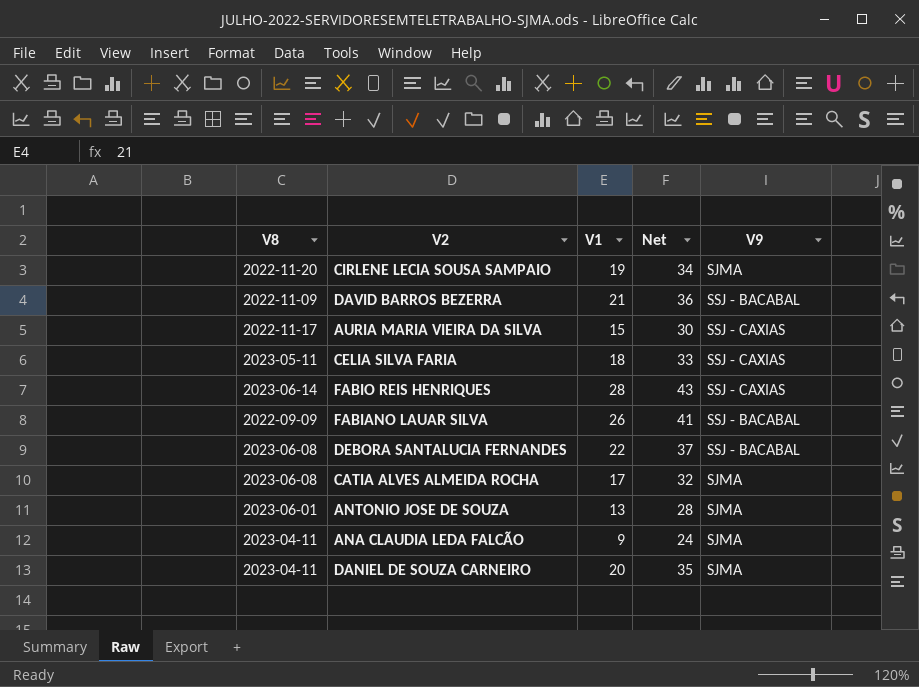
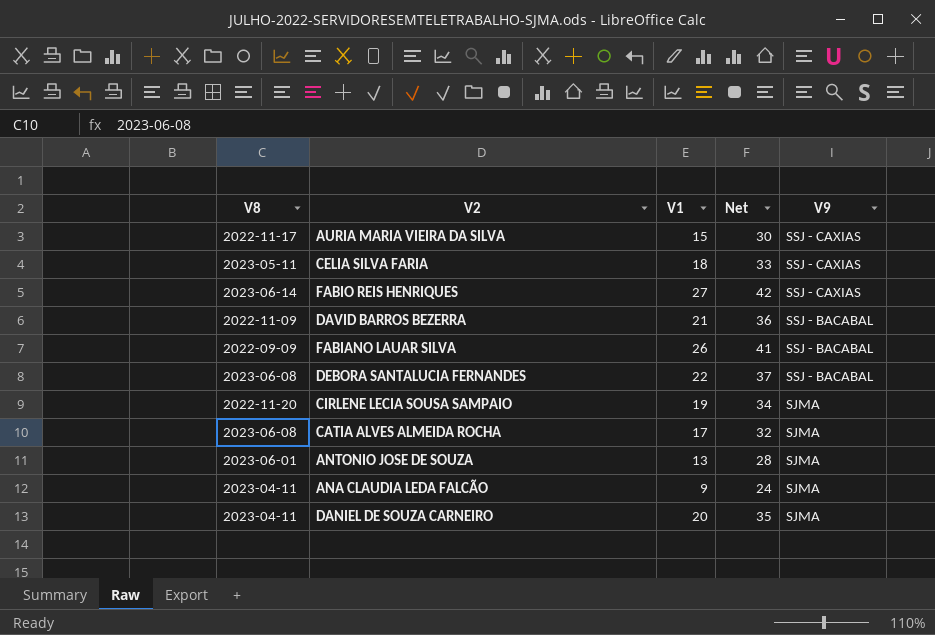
row order: none -> V9 descending
FABIO REIS HENRIQUES | V1: 28 -> 27
FABIO REIS HENRIQUES | Net: 43 -> 42

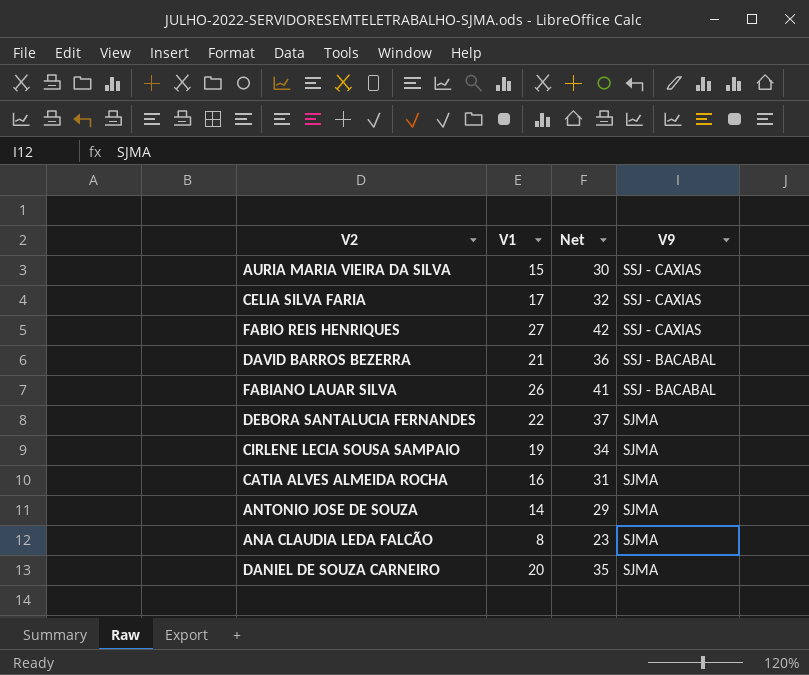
column V8 | position: 1 -> none
CELIA SILVA FARIA | V1: 18 -> 17
CELIA SILVA FARIA | Net: 33 -> 32
DEBORA SANTALUCIA FERNANDES | V9: SSJ - BACABAL -> SJMA
CATIA ALVES ALMEIDA ROCHA | V1: 17 -> 16
CATIA ALVES ALMEIDA ROCHA | Net: 32 -> 31
ANTONIO JOSE DE SOUZA | V1: 13 -> 14
ANTONIO JOSE DE SOUZA | Net: 28 -> 29
ANA CLAUDIA LEDA FALCÃO | V1: 9 -> 8
ANA CLAUDIA LEDA FALCÃO | Net: 24 -> 23

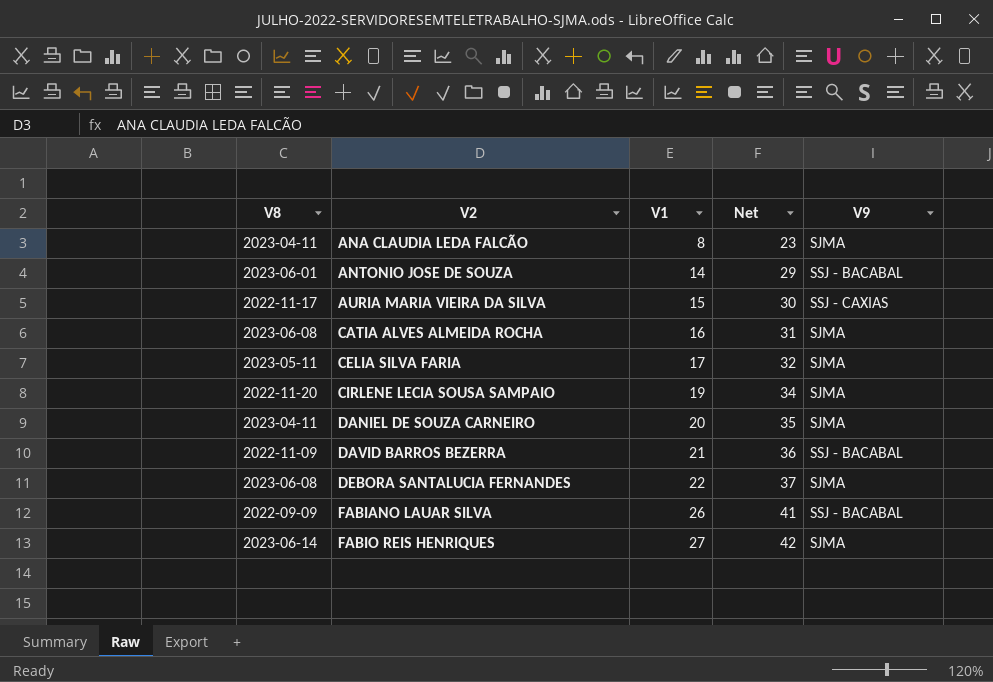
row order: V9 descending -> V2 ascending
column V8 | position: none -> 1
ANTONIO JOSE DE SOUZA | V9: SJMA -> SSJ - BACABAL
CELIA SILVA FARIA | V9: SSJ - CAXIAS -> SJMA
FABIO REIS HENRIQUES | V9: SSJ - CAXIAS -> SJMA

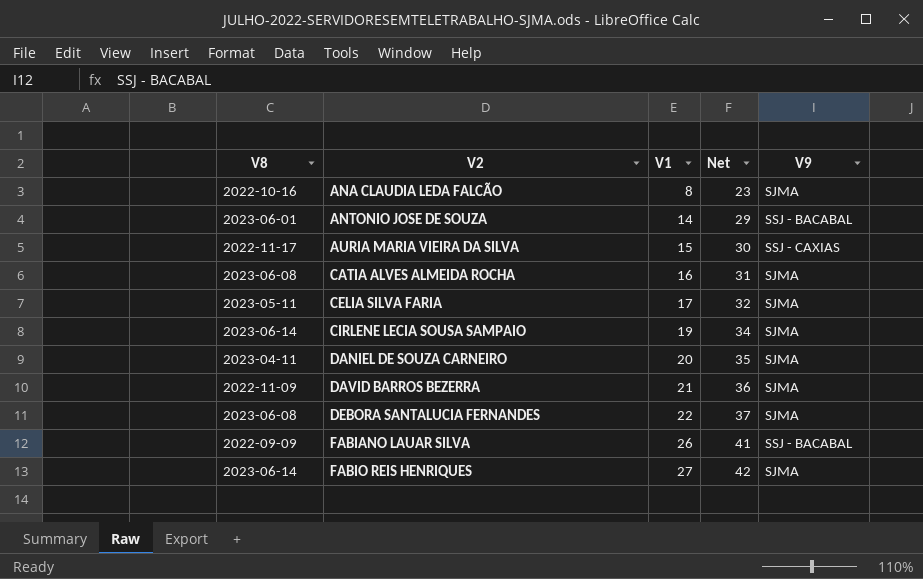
ANA CLAUDIA LEDA FALCÃO | V8: 2023-04-11 -> 2022-10-16
CIRLENE LECIA SOUSA SAMPAIO | V8: 2022-11-20 -> 2023-06-14
DAVID BARROS BEZERRA | V9: SSJ - BACABAL -> SJMA

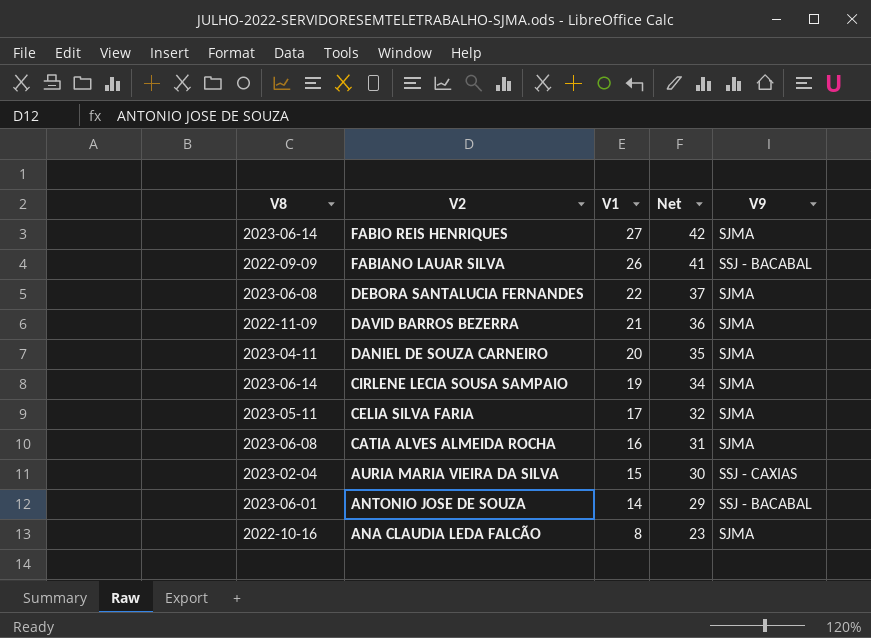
row order: V2 ascending -> V2 descending
AURIA MARIA VIEIRA DA SILVA | V8: 2022-11-17 -> 2023-02-04

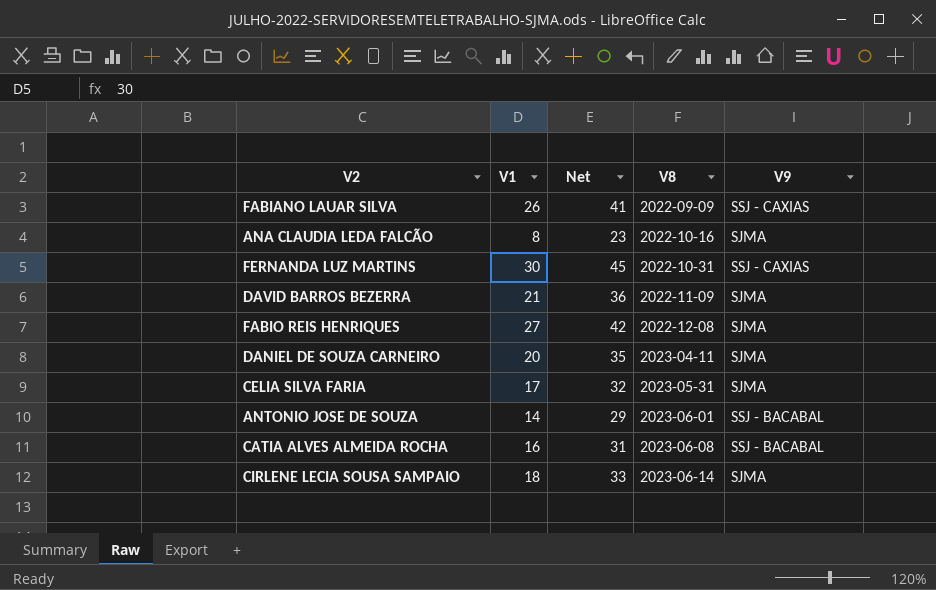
row order: V2 descending -> V8 ascending
column V8 | position: 1 -> 4
row DEBORA SANTALUCIA FERNANDES: 2023-06-08 | 22 | 37 | SJMA -> none
row AURIA MARIA VIEIRA DA SILVA: 2023-02-04 | 15 | 30 | SSJ - CAXIAS -> none
FABIANO LAUAR SILVA | V9: SSJ - BACABAL -> SSJ - CAXIAS
row FERNANDA LUZ MARTINS: none -> 30 | 45 | 2022-10-31 | SSJ - CAXIAS
FABIO REIS HENRIQUES | V8: 2023-06-14 -> 2022-12-08
CELIA SILVA FARIA | V8: 2023-05-11 -> 2023-05-31
CATIA ALVES ALMEIDA ROCHA | V9: SJMA -> SSJ - BACABAL
CIRLENE LECIA SOUSA SAMPAIO | V1: 19 -> 18
CIRLENE LECIA SOUSA SAMPAIO | Net: 34 -> 33

